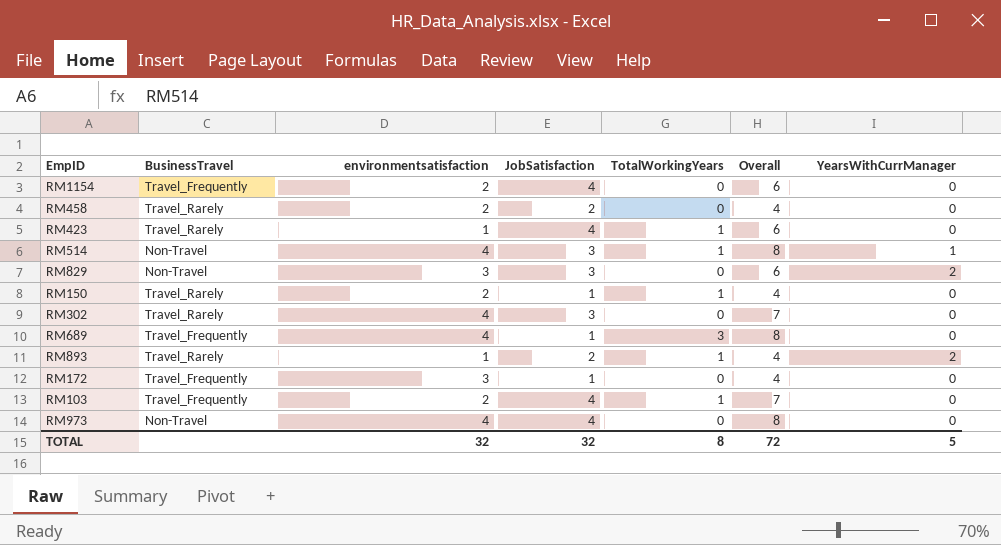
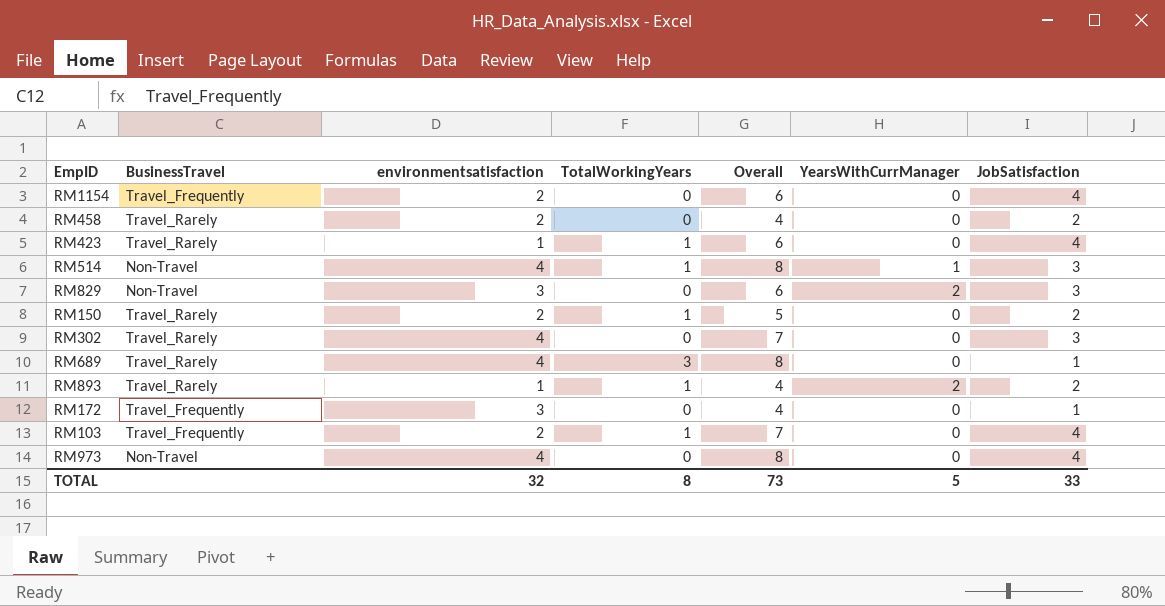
column JobSatisfaction | position: 4 -> 7
RM150 | Overall: 4 -> 5
RM150 | JobSatisfaction: 1 -> 2
RM689 | BusinessTravel: Travel_Frequently -> Travel_Rarely
TOTAL | Overall: 72 -> 73
TOTAL | JobSatisfaction: 32 -> 33

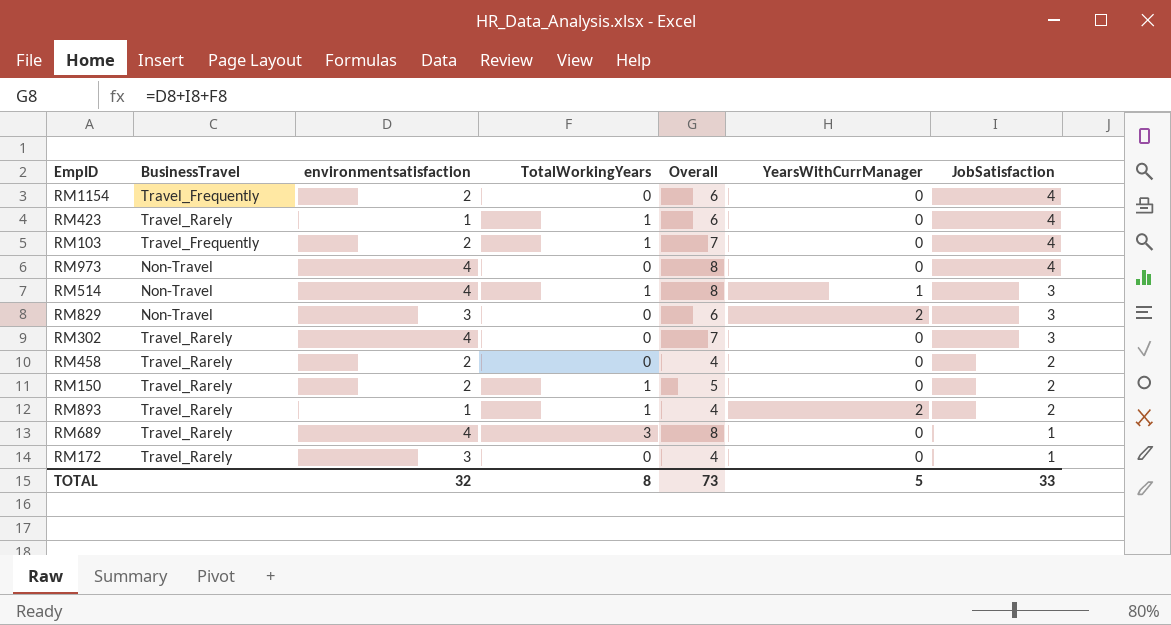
row order: none -> JobSatisfaction descending
RM172 | BusinessTravel: Travel_Frequently -> Travel_Rarely

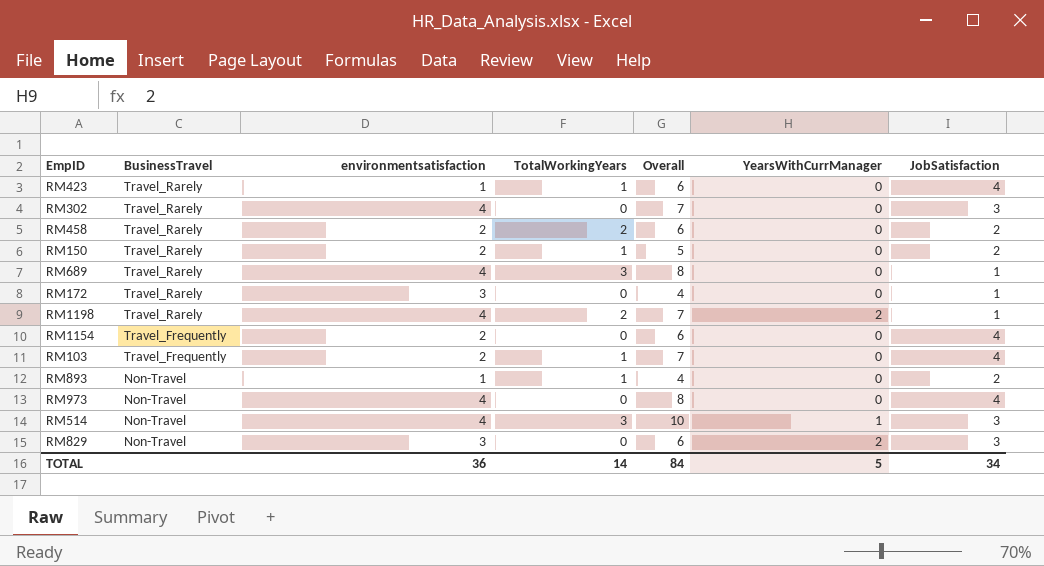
row order: JobSatisfaction descending -> BusinessTravel descending
RM458 | TotalWorkingYears: 0 -> 2
RM458 | Overall: 4 -> 6
row RM1198: none -> Travel_Rarely | 4 | 2 | 7 | 2 | 1
RM893 | BusinessTravel: Travel_Rarely -> Non-Travel
RM893 | YearsWithCurrManager: 2 -> 0
RM514 | TotalWorkingYears: 1 -> 3
RM514 | Overall: 8 -> 10
TOTAL | environmentsatisfaction: 32 -> 36
TOTAL | TotalWorkingYears: 8 -> 14
TOTAL | Overall: 73 -> 84
TOTAL | JobSatisfaction: 33 -> 34

